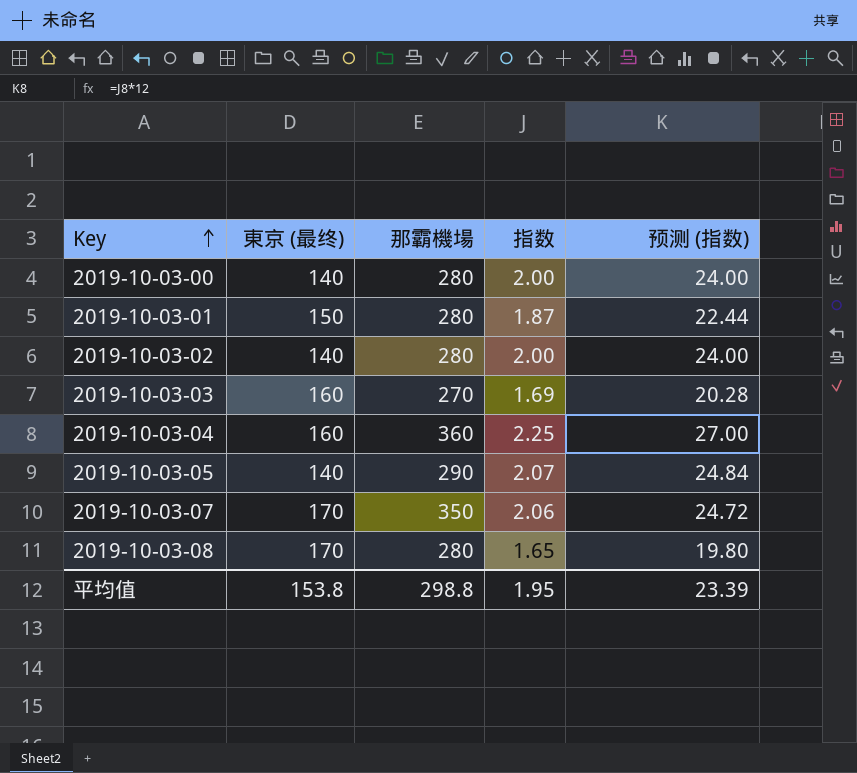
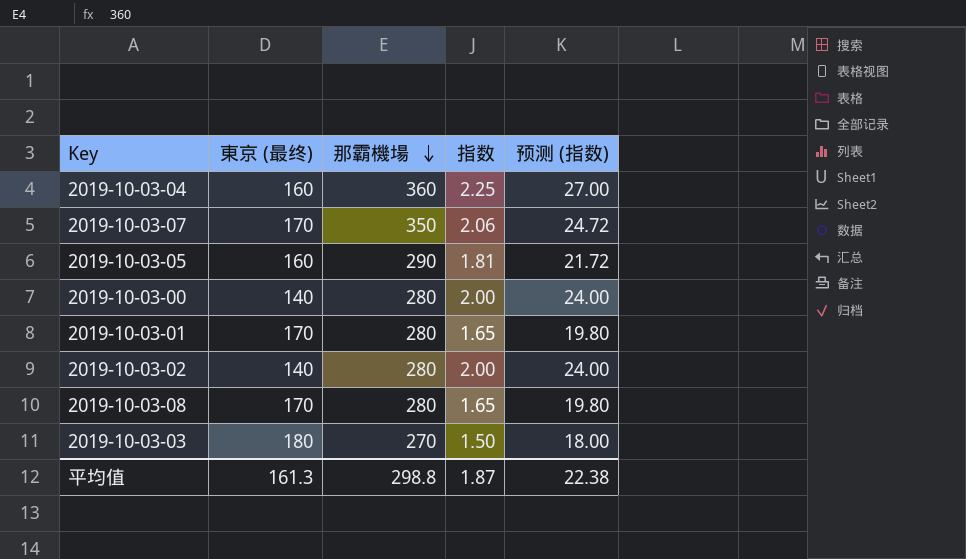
row order: Key ascending -> 那霸機場 descending
2019-10-03-05 | 東京 (最终): 140 -> 160
2019-10-03-05 | 指数: 2.07 -> 1.81
2019-10-03-05 | 预测 (指数): 24.84 -> 21.72
2019-10-03-01 | 東京 (最终): 150 -> 170
2019-10-03-01 | 指数: 1.87 -> 1.65
2019-10-03-01 | 预测 (指数): 22.44 -> 19.80
2019-10-03-03 | 東京 (最终): 160 -> 180
2019-10-03-03 | 指数: 1.69 -> 1.50
2019-10-03-03 | 预测 (指数): 20.28 -> 18.00
平均值 | 東京 (最终): 153.8 -> 161.3
平均值 | 指数: 1.95 -> 1.87
平均值 | 预测 (指数): 23.39 -> 22.38

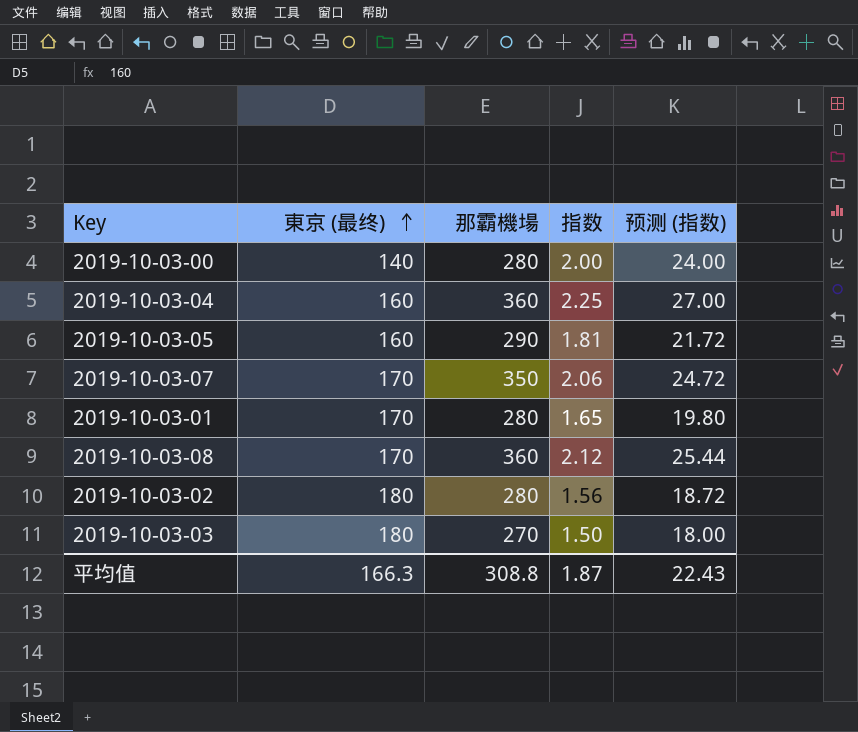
row order: 那霸機場 descending -> 東京 (最终) ascending
2019-10-03-08 | 那霸機場: 280 -> 360
2019-10-03-08 | 指数: 1.65 -> 2.12
2019-10-03-08 | 预测 (指数): 19.80 -> 25.44
2019-10-03-02 | 東京 (最终): 140 -> 180
2019-10-03-02 | 指数: 2.00 -> 1.56
2019-10-03-02 | 预测 (指数): 24.00 -> 18.72
平均值 | 東京 (最终): 161.3 -> 166.3
平均值 | 那霸機場: 298.8 -> 308.8
平均值 | 预测 (指数): 22.38 -> 22.43

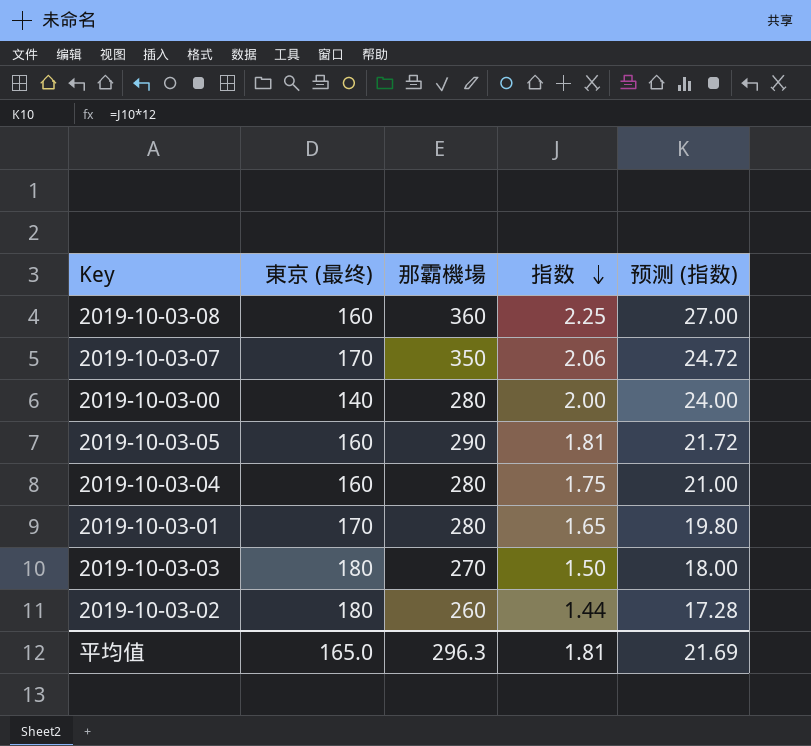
row order: 東京 (最终) ascending -> 指数 descending
2019-10-03-08 | 東京 (最终): 170 -> 160
2019-10-03-08 | 指数: 2.12 -> 2.25
2019-10-03-08 | 预测 (指数): 25.44 -> 27.00
2019-10-03-04 | 那霸機場: 360 -> 280
2019-10-03-04 | 指数: 2.25 -> 1.75
2019-10-03-04 | 预测 (指数): 27.00 -> 21.00
2019-10-03-02 | 那霸機場: 280 -> 260
2019-10-03-02 | 指数: 1.56 -> 1.44
2019-10-03-02 | 预测 (指数): 18.72 -> 17.28
平均值 | 東京 (最终): 166.3 -> 165.0
平均值 | 那霸機場: 308.8 -> 296.3
平均值 | 指数: 1.87 -> 1.81
平均值 | 预测 (指数): 22.43 -> 21.69

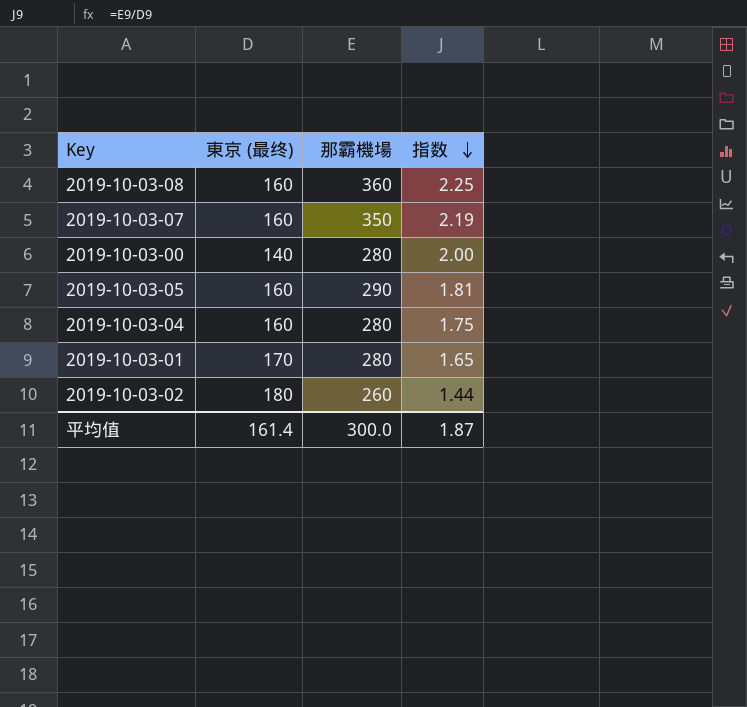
column 预测 (指数) | formula: [指数] * 12 -> none
row 2019-10-03-03: 180 | 270 | 1.50 | 18.00 -> none
2019-10-03-07 | 東京 (最终): 170 -> 160
2019-10-03-07 | 指数: 2.06 -> 2.19
平均值 | 東京 (最终): 165.0 -> 161.4
平均值 | 那霸機場: 296.3 -> 300.0
平均值 | 指数: 1.81 -> 1.87

